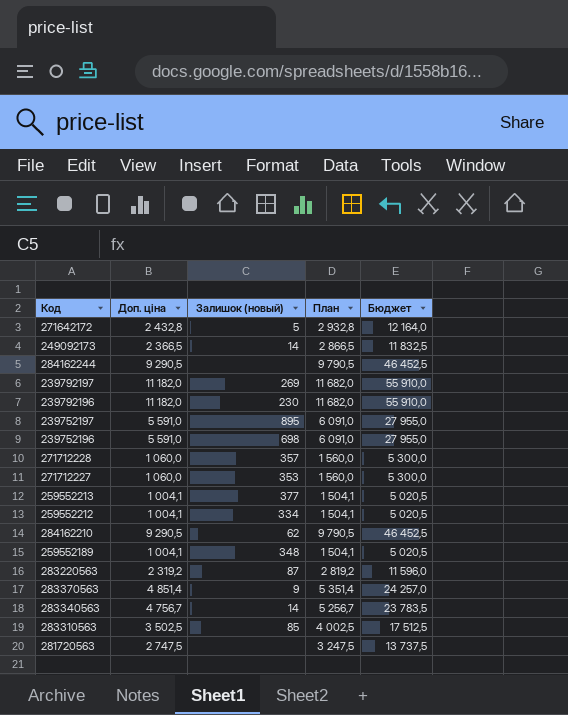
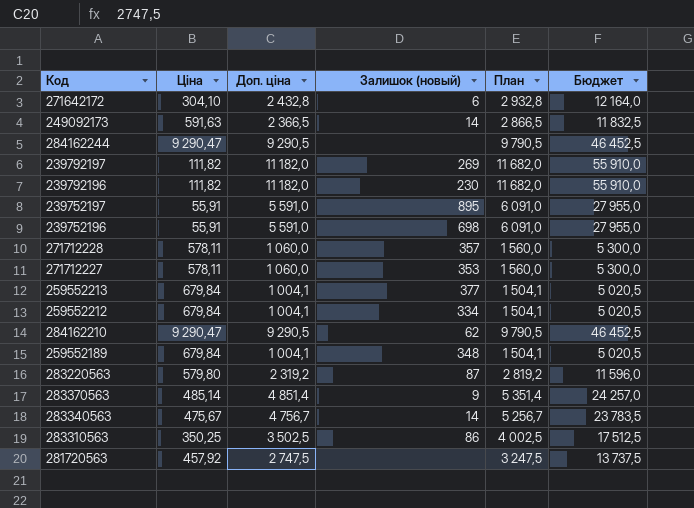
column Ціна | position: none -> 2
271642172 | Залишок (новый): 5 -> 6
283310563 | Залишок (новый): 85 -> 86

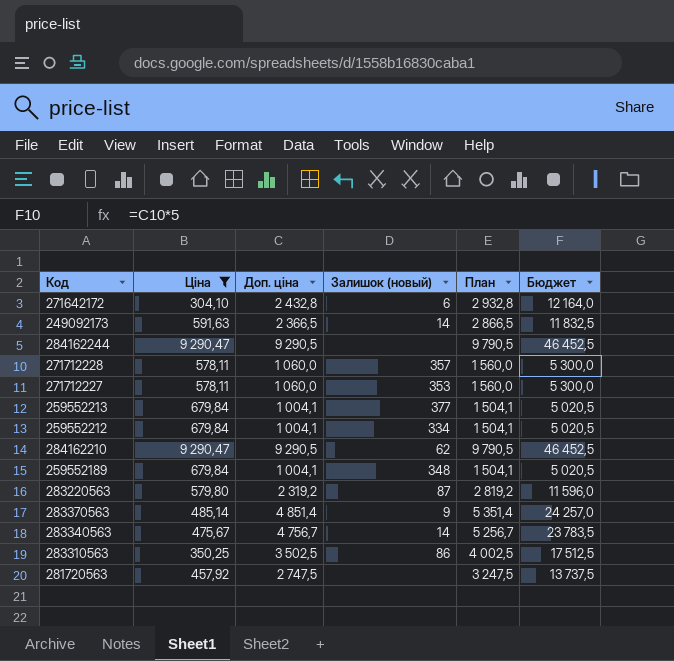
filter: none -> Ціна >= 304,10

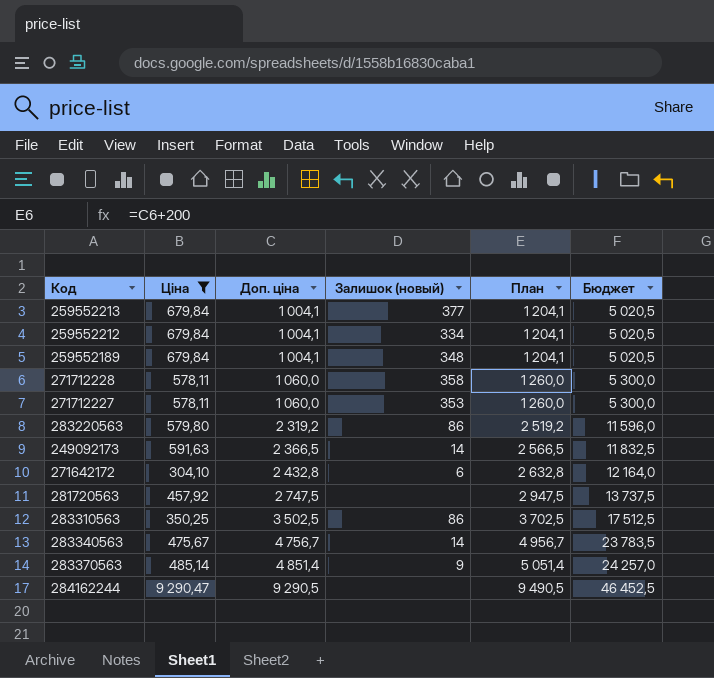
row order: none -> Доп. ціна ascending
column План | formula: [Доп. ціна] + 500 -> [Доп. ціна] + 200
row 284162210: 9 290,47 | 9 290,5 | 62 | 9 790,5 | 46 452,5 -> none
271712228 | Залишок (новый): 357 -> 358
283220563 | Залишок (новый): 87 -> 86

